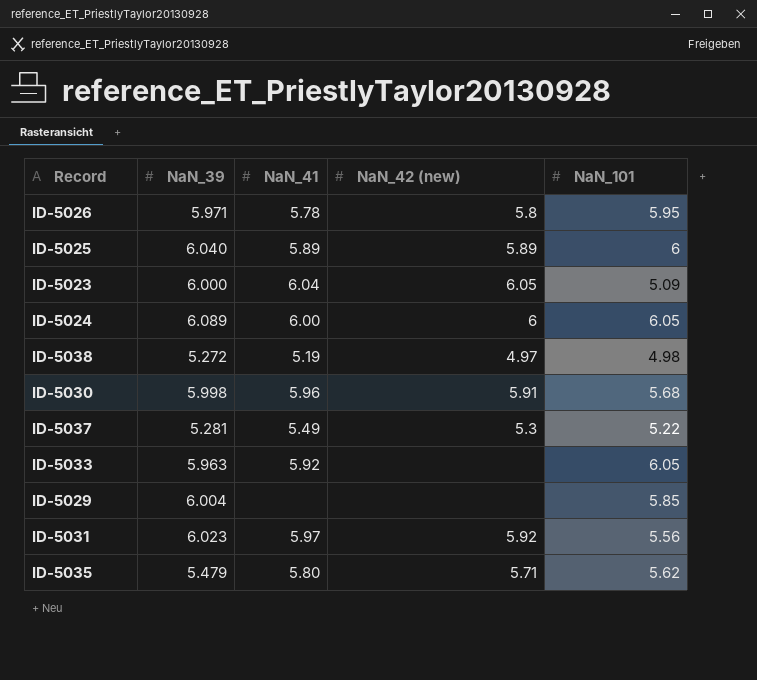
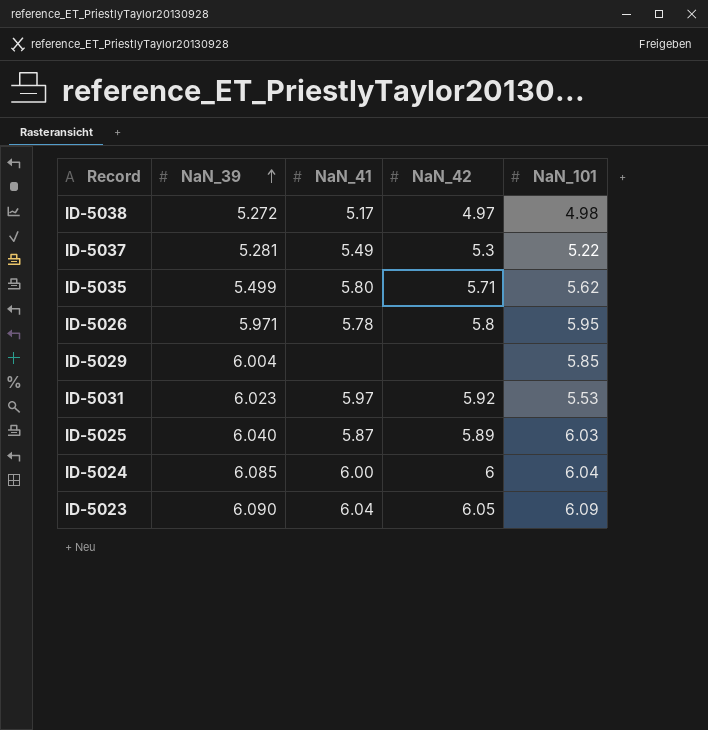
row order: none -> NaN_39 ascending
column name: NaN_42 (new) -> NaN_42
row ID-5030: 5.998 | 5.96 | 5.91 | 5.68 -> none
row ID-5033: 5.963 | 5.92 | none | 6.05 -> none
ID-5038 | NaN_41: 5.19 -> 5.17
ID-5035 | NaN_39: 5.479 -> 5.499
ID-5031 | NaN_101: 5.56 -> 5.53
ID-5025 | NaN_41: 5.89 -> 5.87
ID-5025 | NaN_101: 6 -> 6.03
ID-5024 | NaN_39: 6.089 -> 6.085
ID-5024 | NaN_101: 6.05 -> 6.04
ID-5023 | NaN_39: 6.000 -> 6.090
ID-5023 | NaN_101: 5.09 -> 6.09

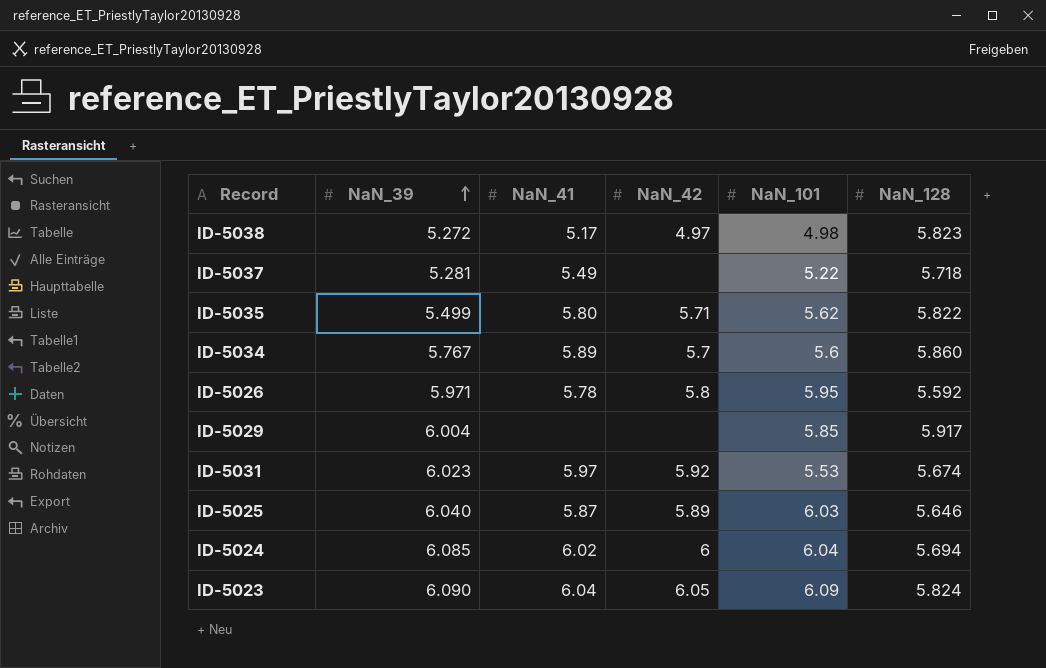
column NaN_128 | position: none -> 6
ID-5037 | NaN_42: 5.3 -> none
row ID-5034: none -> 5.767 | 5.89 | 5.7 | 5.6 | 5.860
ID-5024 | NaN_41: 6.00 -> 6.02

